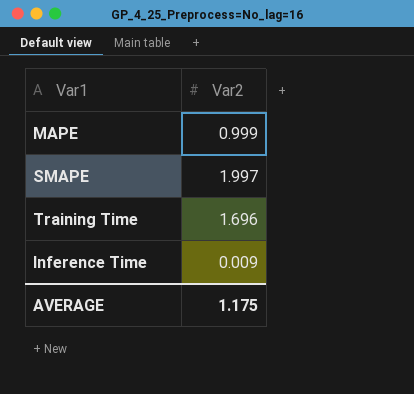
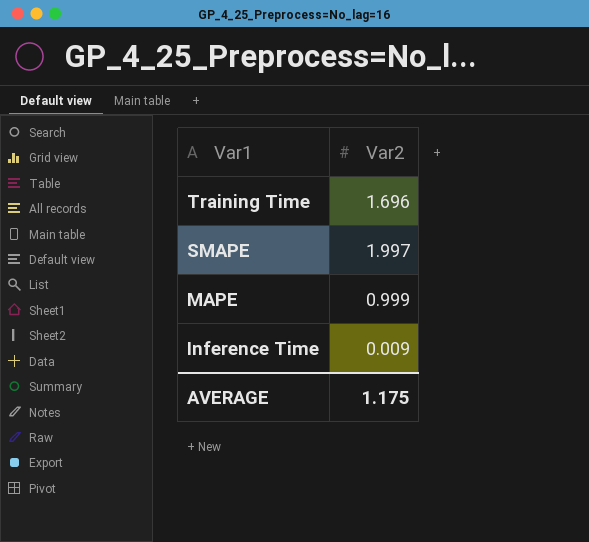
row order: none -> Var1 descending

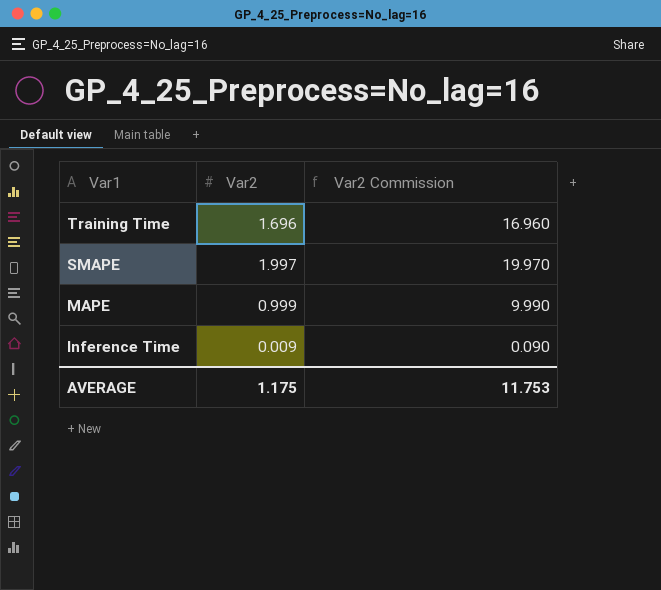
column Var2 Commission | formula: none -> [Var2] * 10

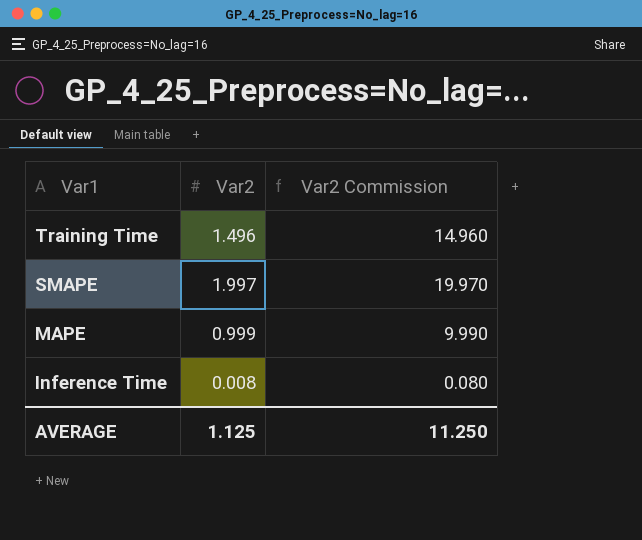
Training Time | Var2: 1.696 -> 1.496
Training Time | Var2 Commission: 16.960 -> 14.960
Inference Time | Var2: 0.009 -> 0.008
Inference Time | Var2 Commission: 0.090 -> 0.080
AVERAGE | Var2: 1.175 -> 1.125
AVERAGE | Var2 Commission: 11.753 -> 11.250

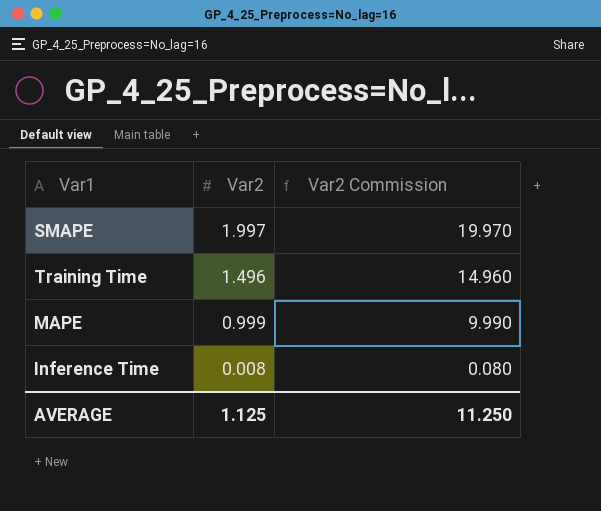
row order: Var1 descending -> Var2 descending

